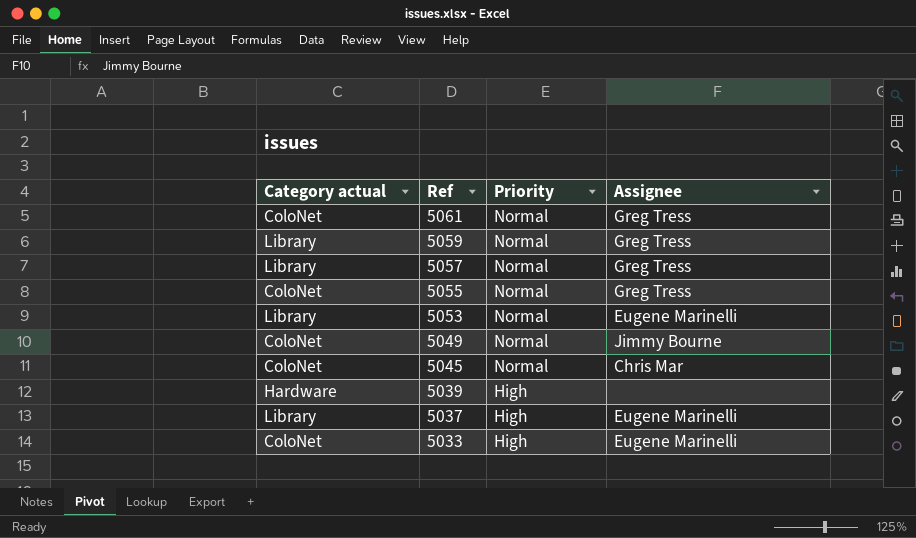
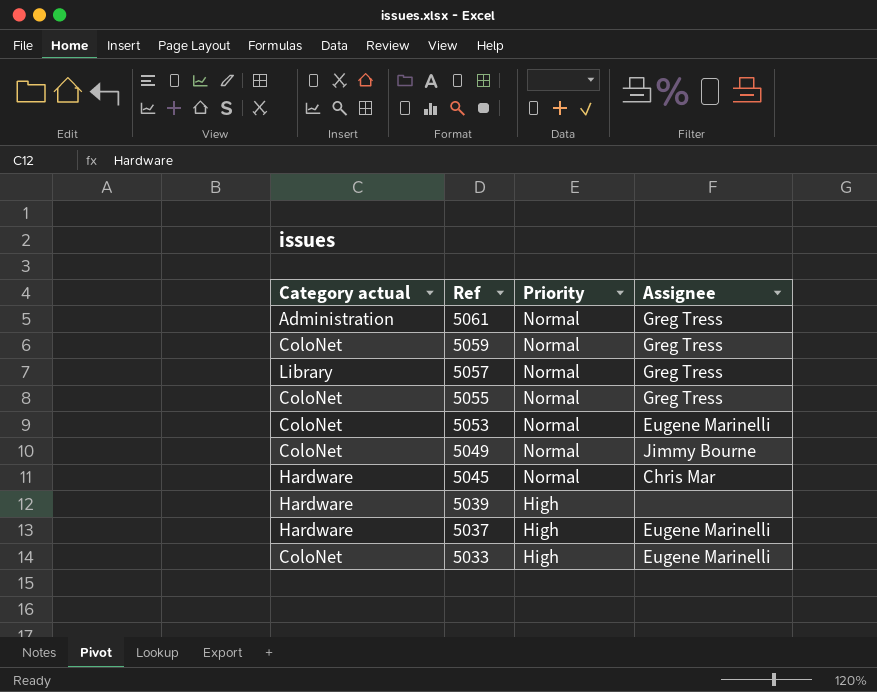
5061 | Category actual: ColoNet -> Administration
5059 | Category actual: Library -> ColoNet
5053 | Category actual: Library -> ColoNet
5045 | Category actual: ColoNet -> Hardware
5037 | Category actual: Library -> Hardware

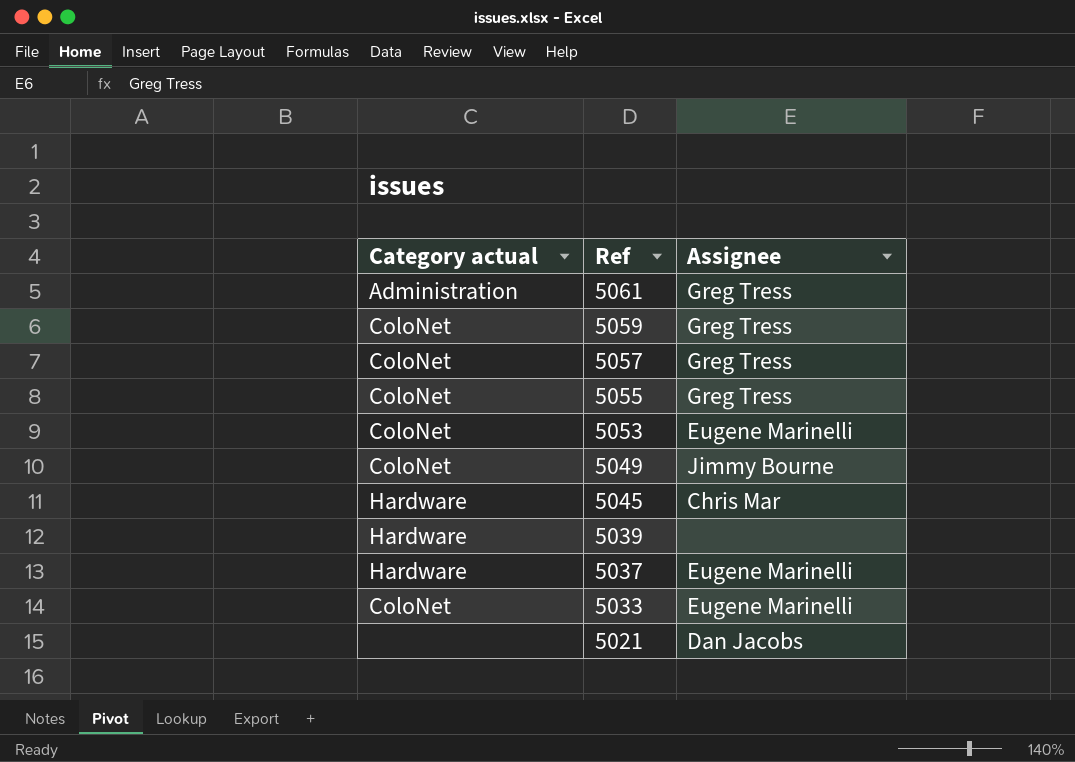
column Priority | position: 3 -> none
5057 | Category actual: Library -> ColoNet
row 5021: none -> none | Dan Jacobs

